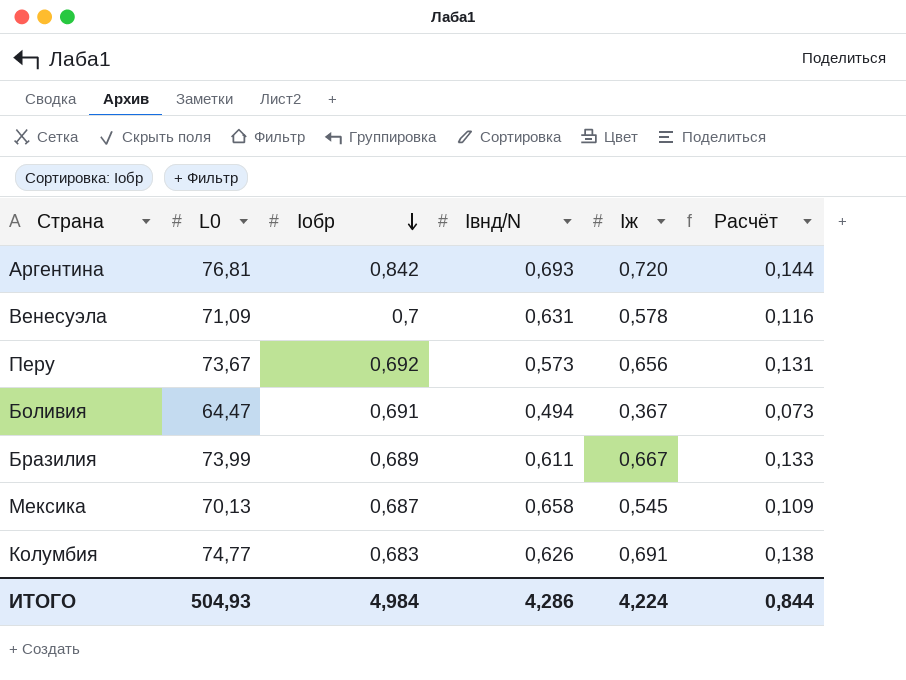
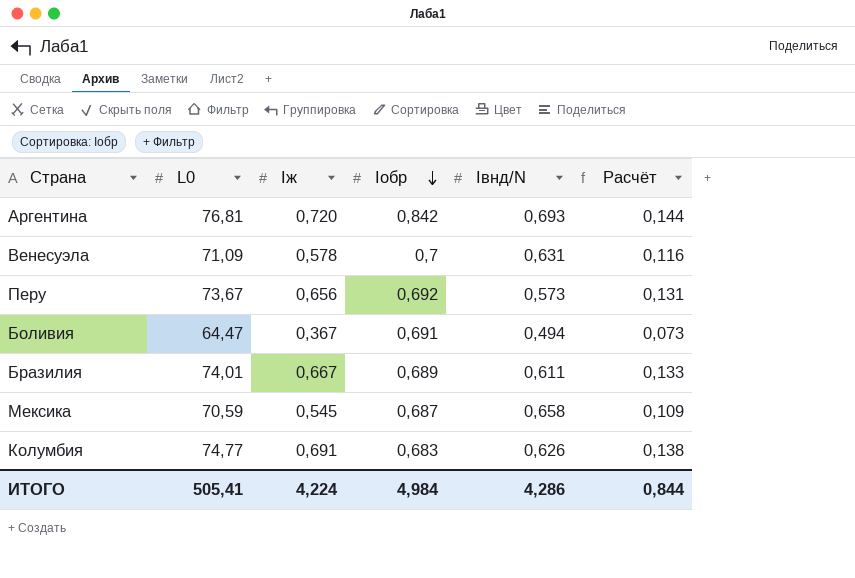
column Iж | position: 5 -> 3
Бразилия | L0: 73,99 -> 74,01
Мексика | L0: 70,13 -> 70,59
ИТОГО | L0: 504,93 -> 505,41

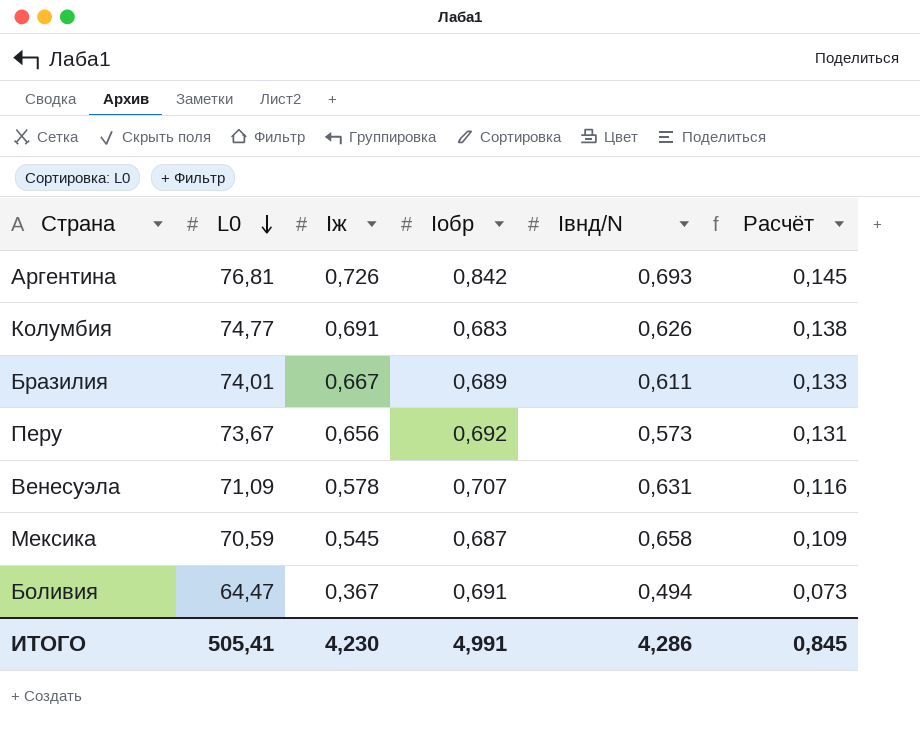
row order: Iобр descending -> L0 descending
Аргентина | Iж: 0,720 -> 0,726
Аргентина | Расчёт: 0,144 -> 0,145
Венесуэла | Iобр: 0,7 -> 0,707
ИТОГО | Iж: 4,224 -> 4,230
ИТОГО | Iобр: 4,984 -> 4,991
ИТОГО | Расчёт: 0,844 -> 0,845

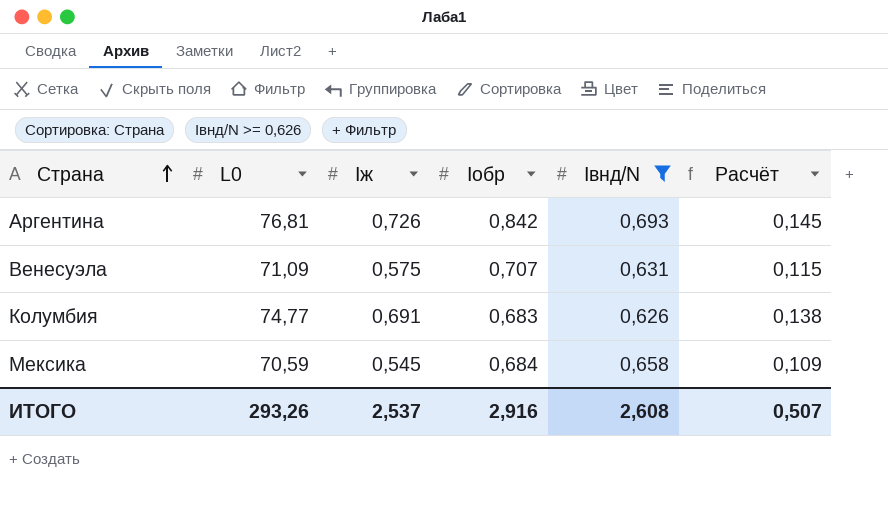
filter: none -> Iвнд/N >= 0,626
row order: L0 descending -> Страна ascending
Венесуэла | Iж: 0,578 -> 0,575
Венесуэла | Расчёт: 0,116 -> 0,115
Мексика | Iобр: 0,687 -> 0,684
ИТОГО | L0: 505,41 -> 293,26
ИТОГО | Iж: 4,230 -> 2,537
ИТОГО | Iобр: 4,991 -> 2,916
ИТОГО | Iвнд/N: 4,286 -> 2,608
ИТОГО | Расчёт: 0,845 -> 0,507

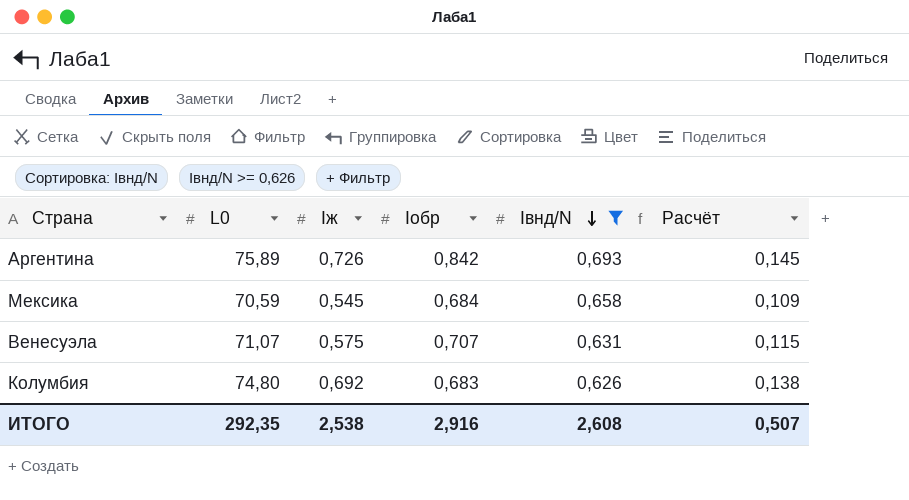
row order: Страна ascending -> Iвнд/N descending
Аргентина | L0: 76,81 -> 75,89
Венесуэла | L0: 71,09 -> 71,07
Колумбия | L0: 74,77 -> 74,80
Колумбия | Iж: 0,691 -> 0,692
ИТОГО | L0: 293,26 -> 292,35
ИТОГО | Iж: 2,537 -> 2,538

